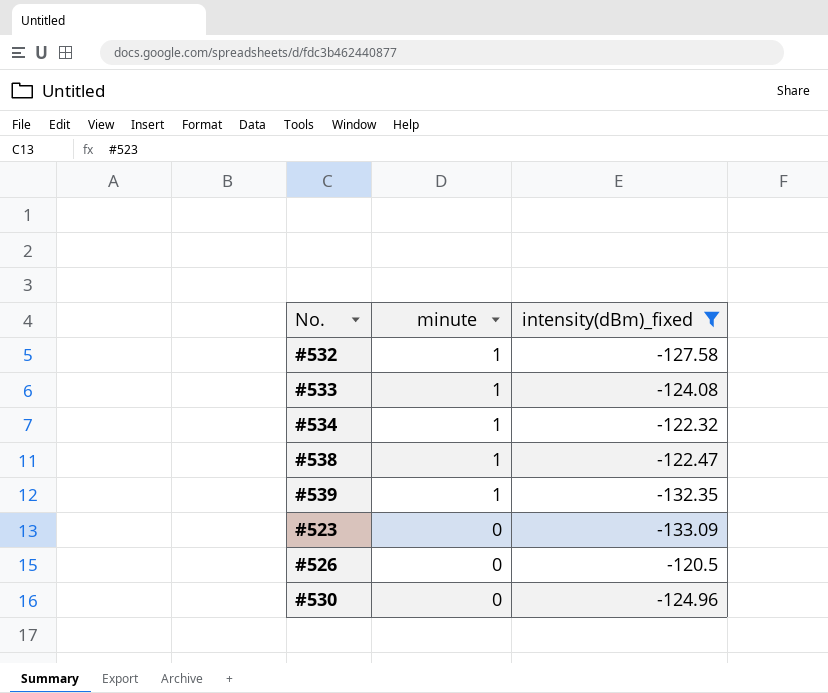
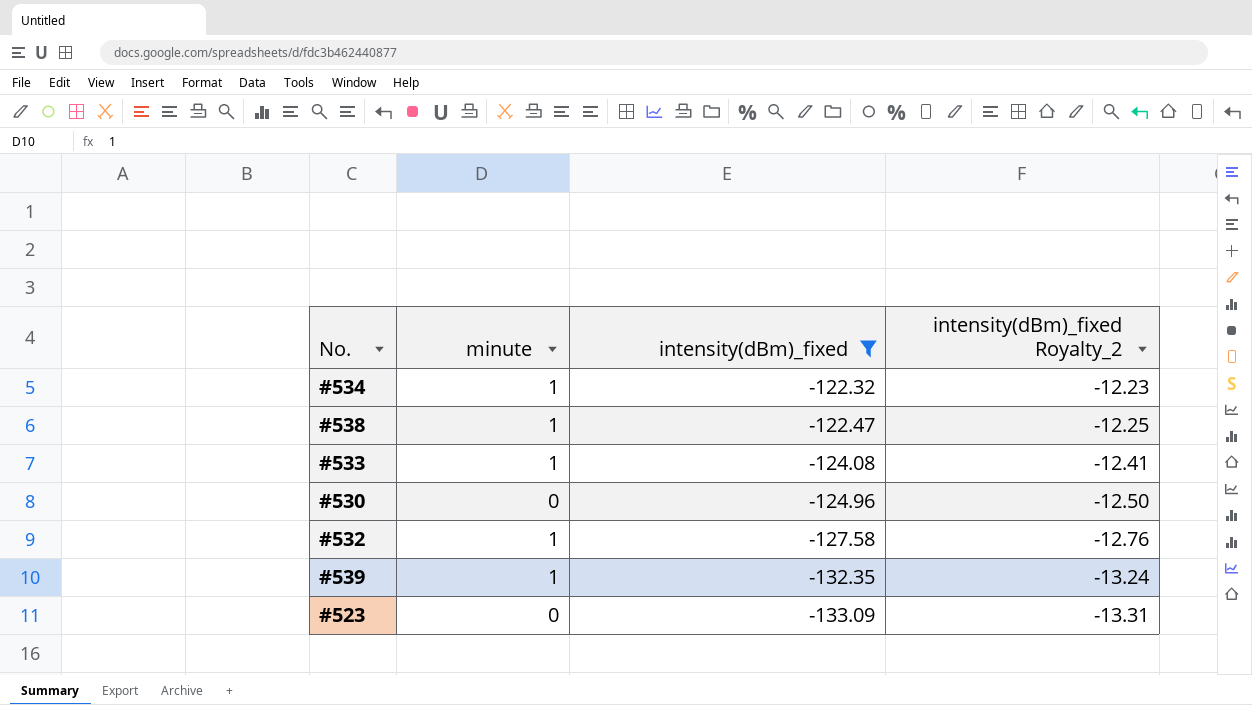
row order: minute descending -> intensity(dBm)_fixed descending
column intensity(dBm)_fixed Royalty_2 | formula: none -> [intensity(dBm)_fixed] * 0.1
row #526: 0 | -120.5 -> none

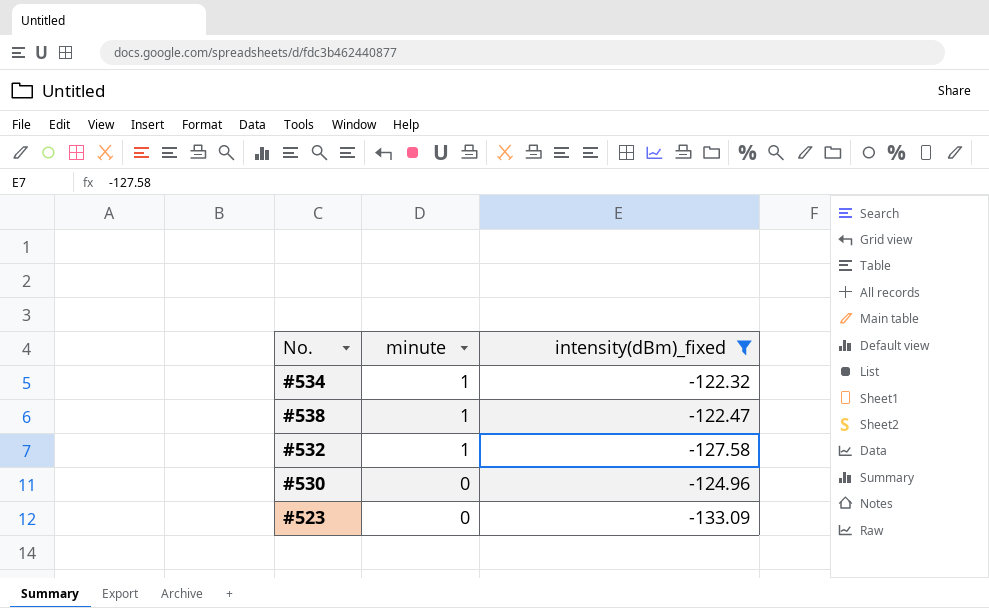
row order: intensity(dBm)_fixed descending -> minute descending
column intensity(dBm)_fixed Royalty_2 | formula: [intensity(dBm)_fixed] * 0.1 -> none
row #533: 1 | -124.08 | -12.41 -> none
row #539: 1 | -132.35 | -13.24 -> none

